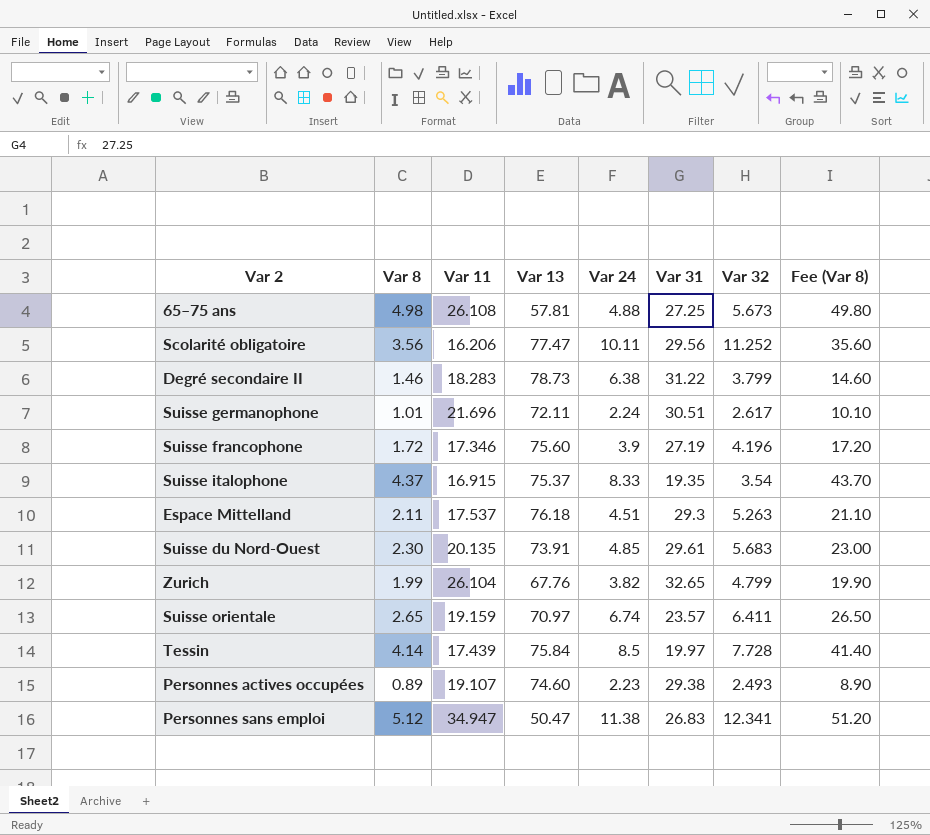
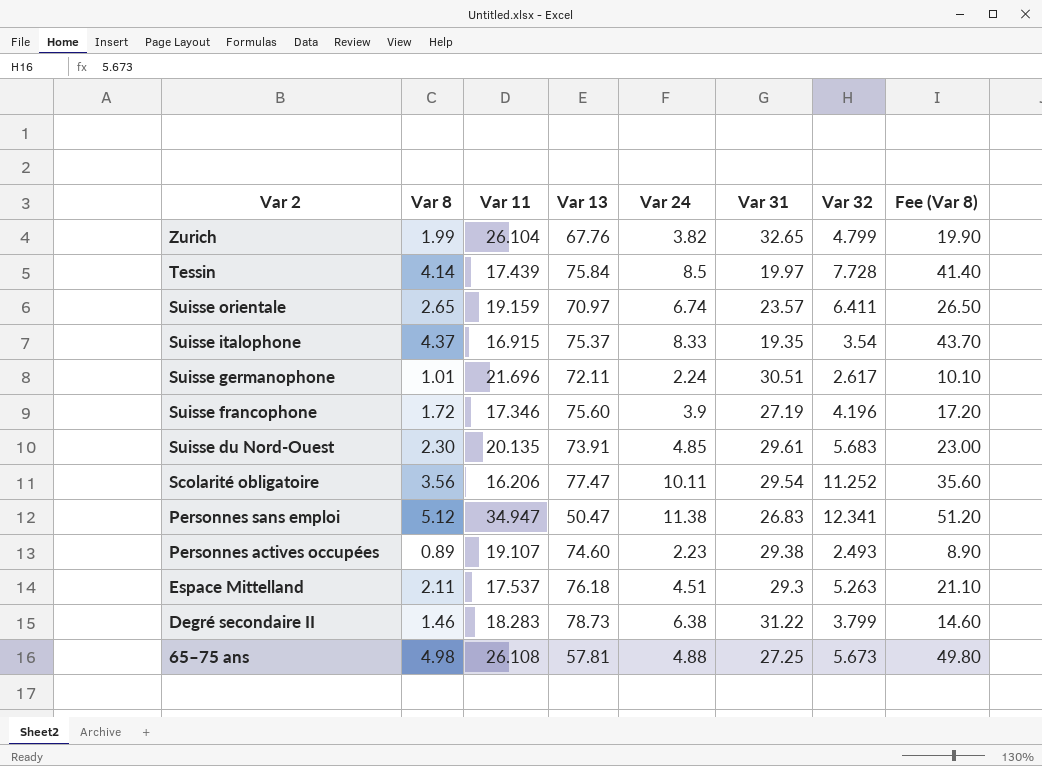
row order: none -> Var 2 descending
Scolarité obligatoire | Var 31: 29.56 -> 29.54

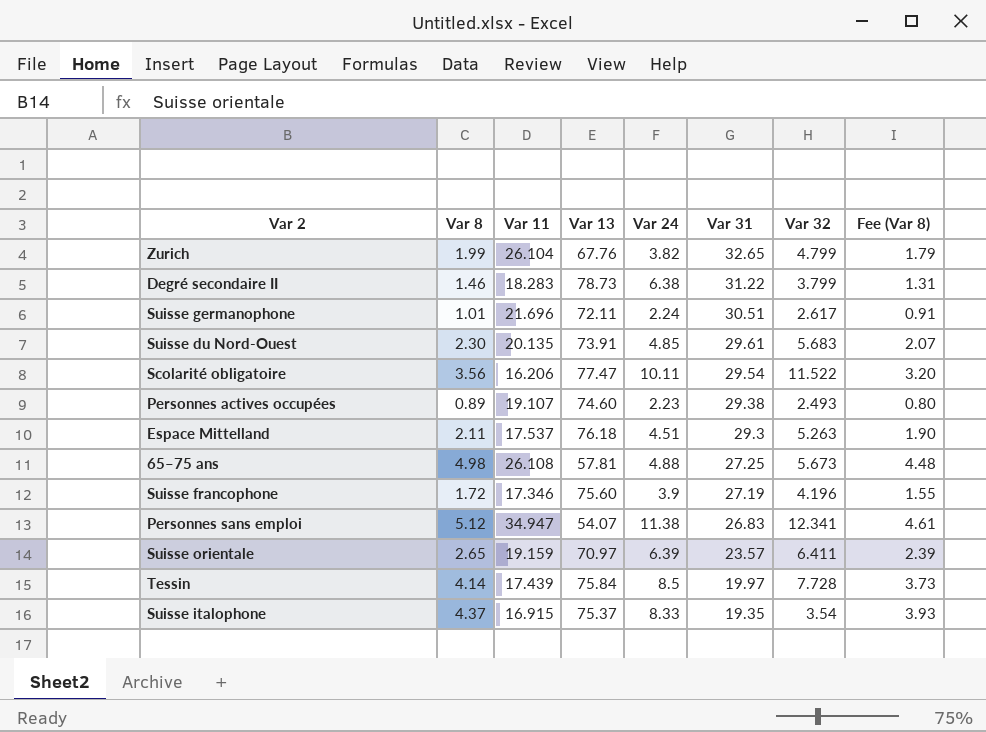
row order: Var 2 descending -> Var 31 descending
column Fee (Var 8) | formula: [Var 8] * 10 -> [Var 8] * 0.9
Scolarité obligatoire | Var 32: 11.252 -> 11.522
Personnes sans emploi | Var 13: 50.47 -> 54.07
Suisse orientale | Var 24: 6.74 -> 6.39

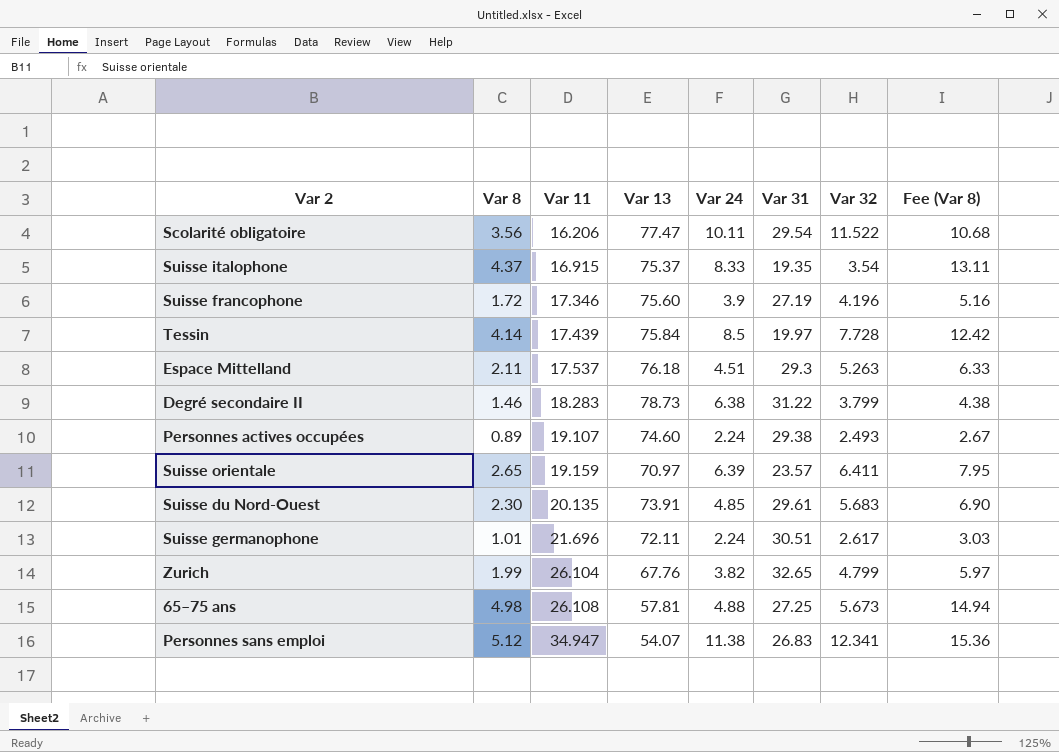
row order: Var 31 descending -> Var 11 ascending
column Fee (Var 8) | formula: [Var 8] * 0.9 -> [Var 8] * 3
Personnes actives occupées | Var 24: 2.23 -> 2.24

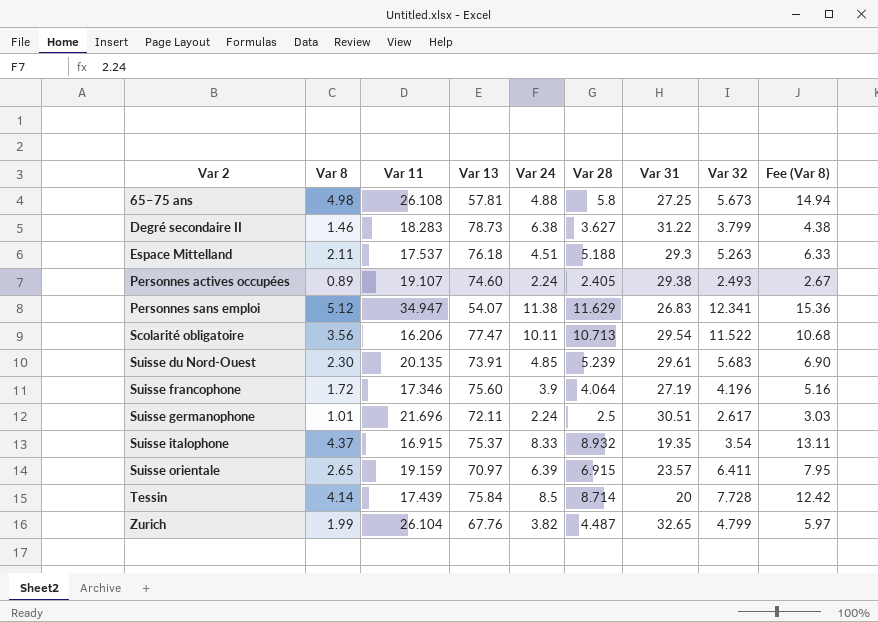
row order: Var 11 ascending -> Var 2 ascending
column Var 28 | position: none -> 6
Tessin | Var 31: 19.97 -> 20

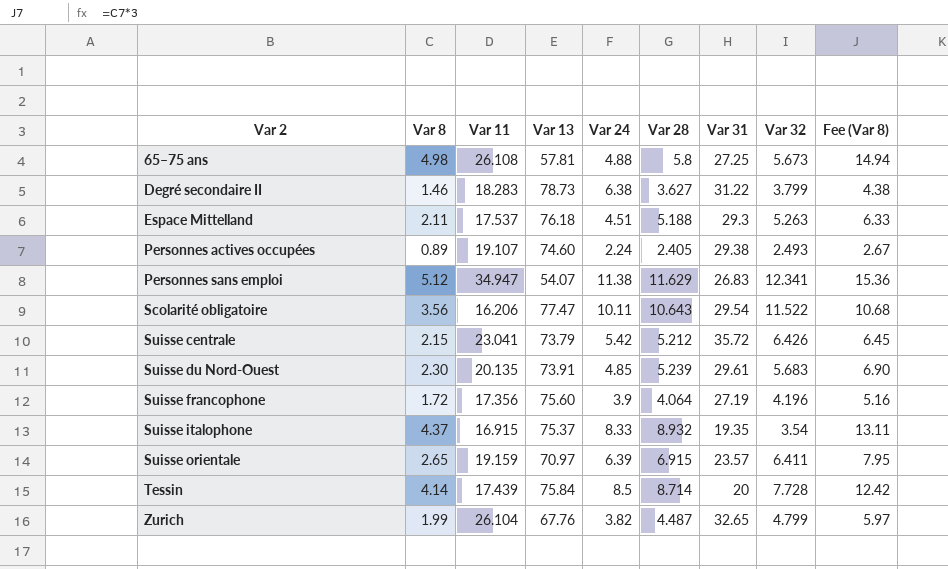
row Suisse germanophone: 1.01 | 21.696 | 72.11 | 2.24 | 2.5 | 30.51 | 2.617 | 3.03 -> none
Scolarité obligatoire | Var 28: 10.713 -> 10.643
row Suisse centrale: none -> 2.15 | 23.041 | 73.79 | 5.42 | 5.212 | 35.72 | 6.426 | 6.45
Suisse francophone | Var 11: 17.346 -> 17.356

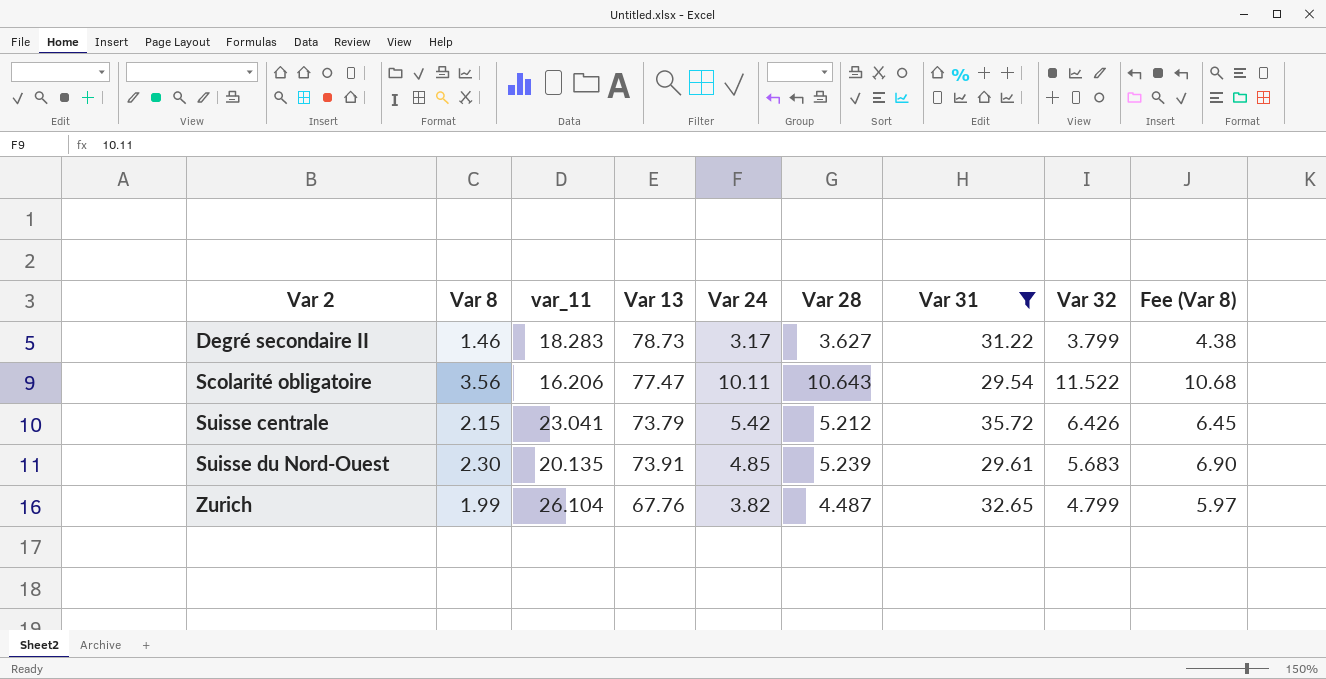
filter: none -> Var 31 >= 29.54
column name: Var 11 -> var_11
Degré secondaire II | Var 24: 6.38 -> 3.17

